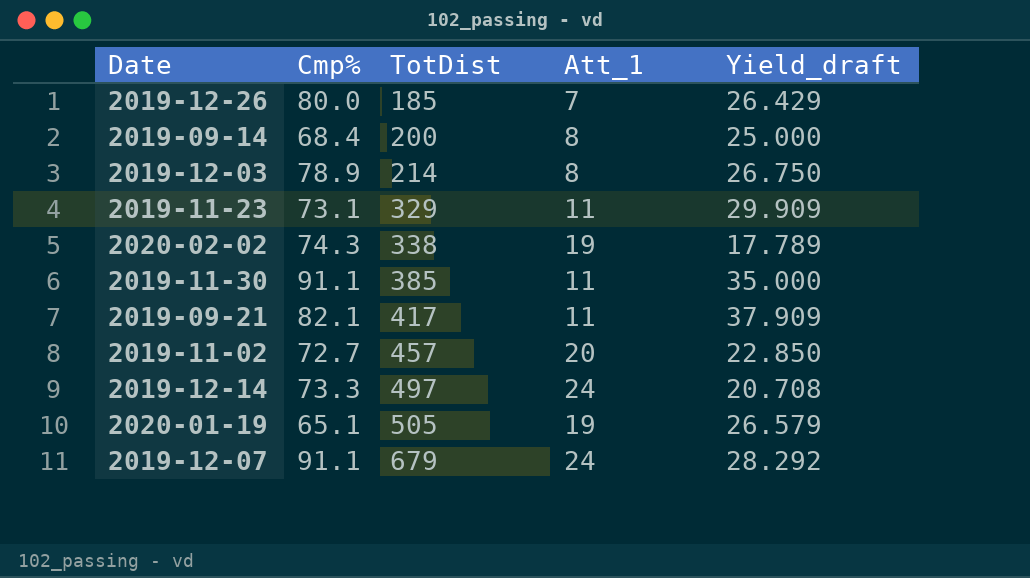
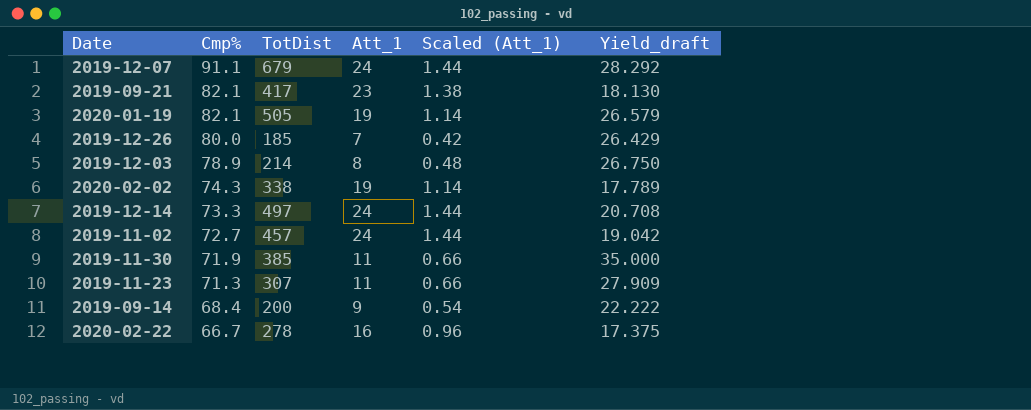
row order: TotDist ascending -> Cmp% descending
column Scaled (Att_1) | formula: none -> [Att_1] * 0.06
2019-09-21 | Att_1: 11 -> 23
2019-09-21 | Yield_draft: 37.909 -> 18.130
2020-01-19 | Cmp%: 65.1 -> 82.1
2019-11-02 | Att_1: 20 -> 24
2019-11-02 | Yield_draft: 22.850 -> 19.042
2019-11-30 | Cmp%: 91.1 -> 71.9
2019-11-23 | Cmp%: 73.1 -> 71.3
2019-11-23 | TotDist: 329 -> 307
2019-11-23 | Yield_draft: 29.909 -> 27.909
2019-09-14 | Att_1: 8 -> 9
2019-09-14 | Yield_draft: 25.000 -> 22.222
row 2020-02-22: none -> 66.7 | 278 | 16 | 0.96 | 17.375

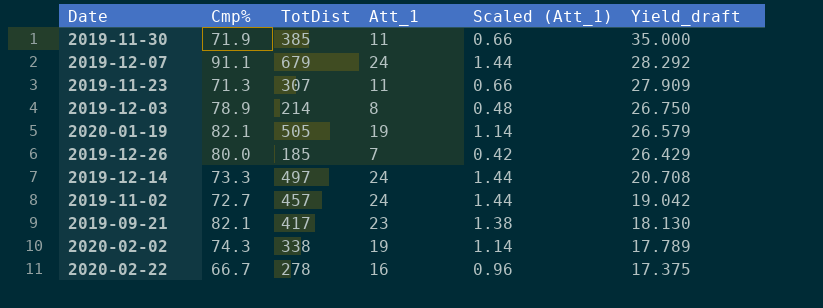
row order: Cmp% descending -> Yield_draft descending
row 2019-09-14: 68.4 | 200 | 9 | 0.54 | 22.222 -> none

